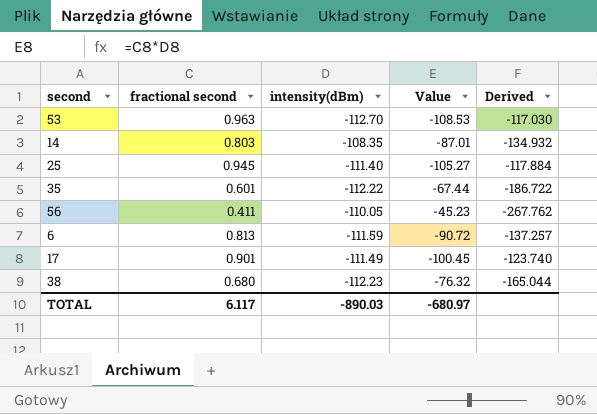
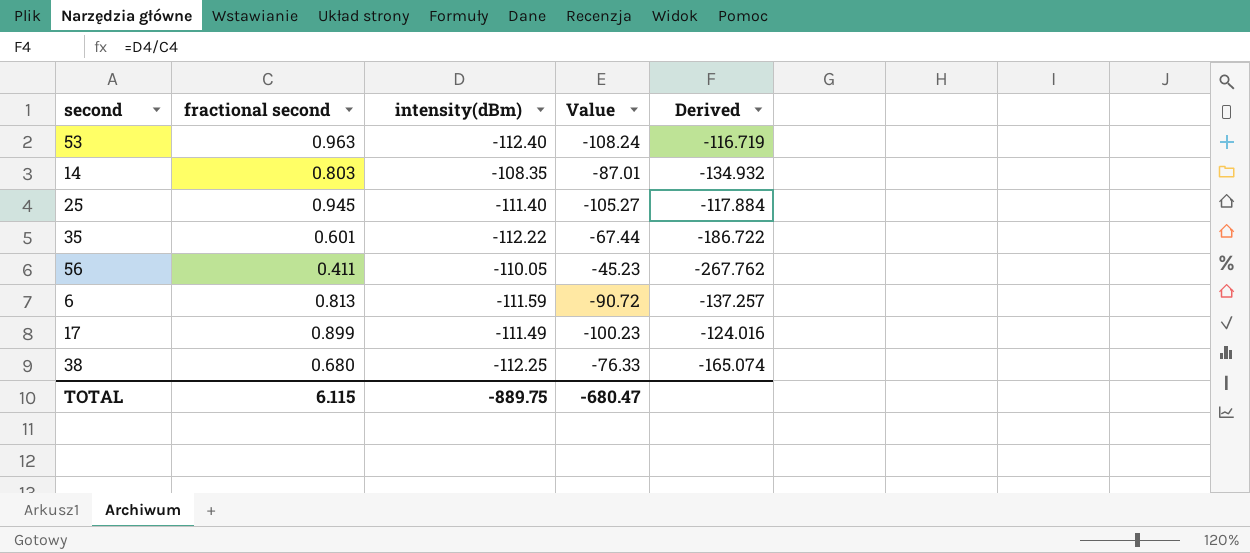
53 | intensity(dBm): -112.70 -> -112.40
53 | Value: -108.53 -> -108.24
53 | Derived: -117.030 -> -116.719
17 | fractional second: 0.901 -> 0.899
17 | Value: -100.45 -> -100.23
17 | Derived: -123.740 -> -124.016
38 | intensity(dBm): -112.23 -> -112.25
38 | Value: -76.32 -> -76.33
38 | Derived: -165.044 -> -165.074
TOTAL | fractional second: 6.117 -> 6.115
TOTAL | intensity(dBm): -890.03 -> -889.75
TOTAL | Value: -680.97 -> -680.47

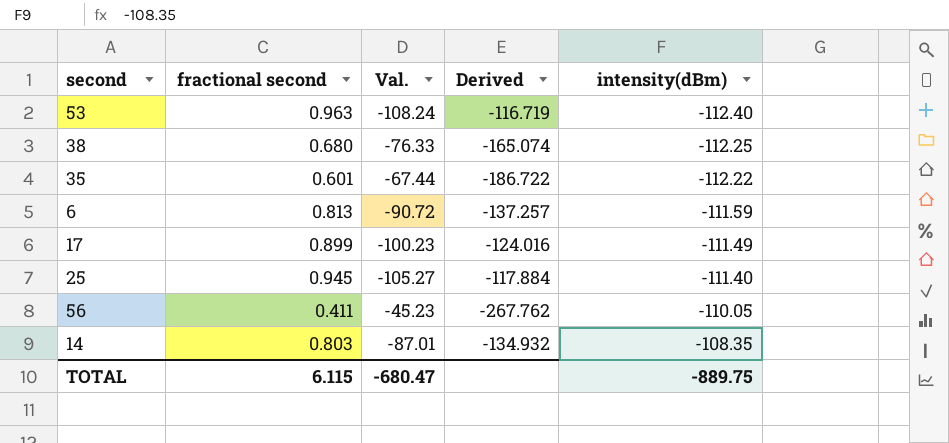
row order: none -> intensity(dBm) ascending
column name: Value -> Val.
column intensity(dBm) | position: 3 -> 5

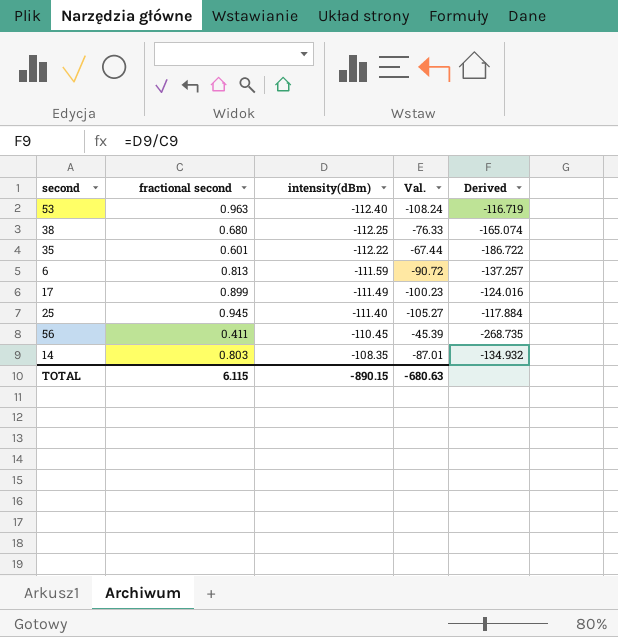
column intensity(dBm) | position: 5 -> 3
56 | intensity(dBm): -110.05 -> -110.45
56 | Val.: -45.23 -> -45.39
56 | Derived: -267.762 -> -268.735
TOTAL | intensity(dBm): -889.75 -> -890.15
TOTAL | Val.: -680.47 -> -680.63

